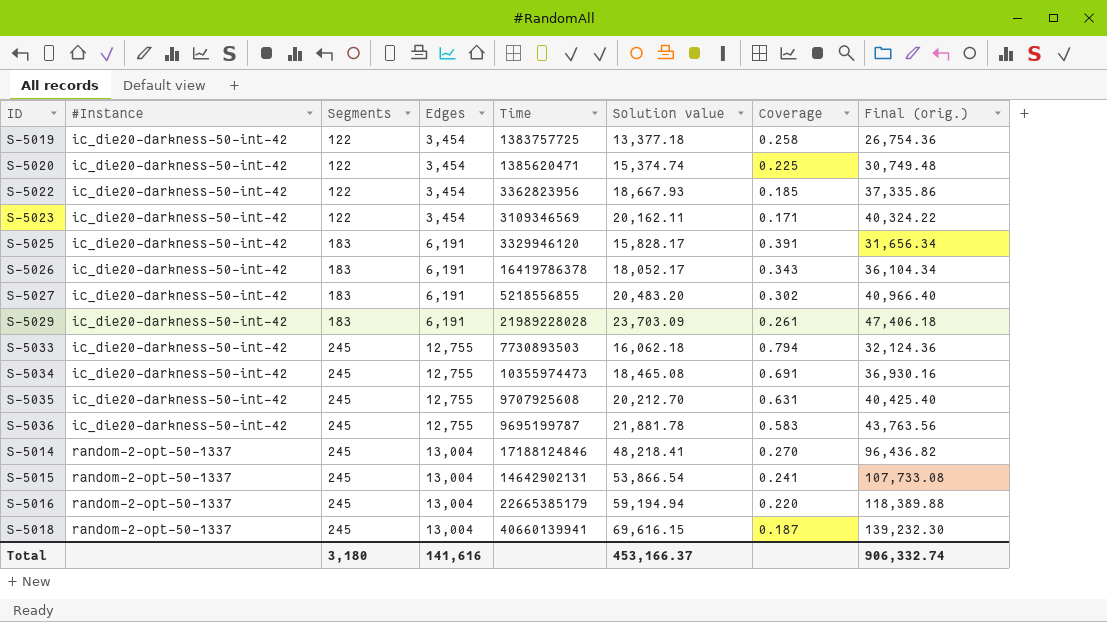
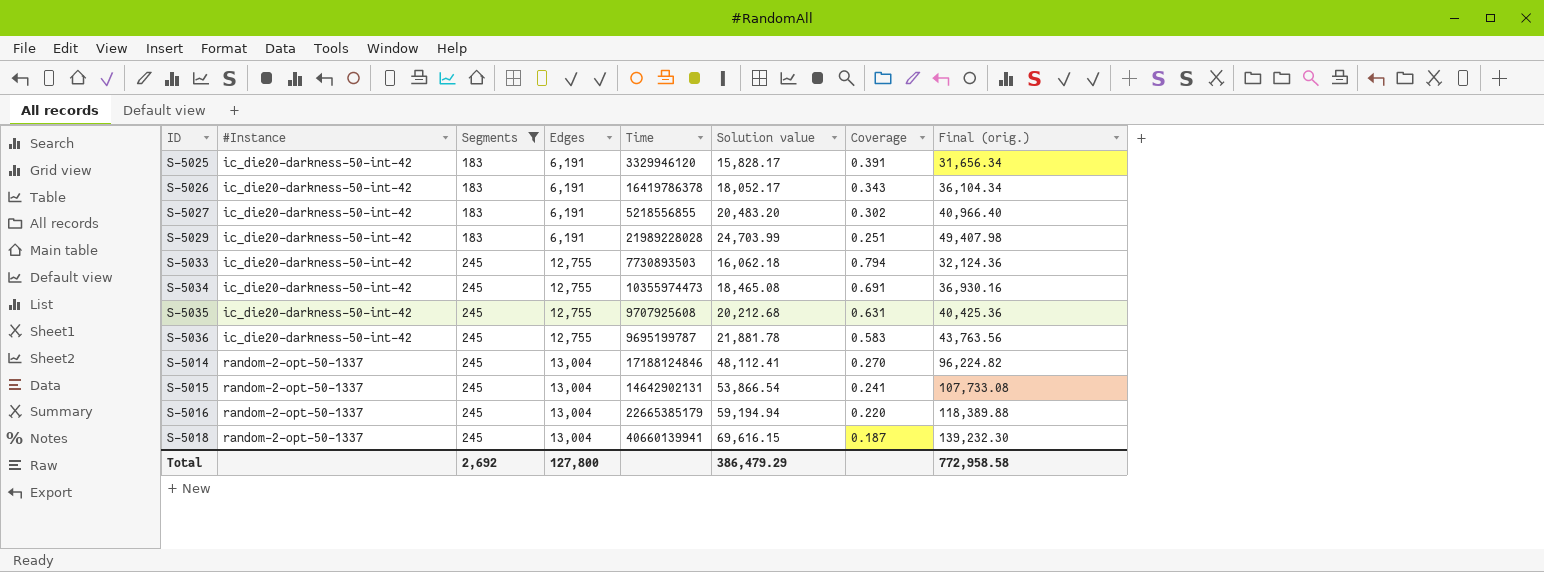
filter: none -> Segments != 122
S-5029 | Solution value: 23,703.09 -> 24,703.99
S-5029 | Coverage: 0.261 -> 0.251
S-5029 | Final (orig.): 47,406.18 -> 49,407.98
S-5035 | Solution value: 20,212.70 -> 20,212.68
S-5035 | Final (orig.): 40,425.40 -> 40,425.36
S-5014 | Solution value: 48,218.41 -> 48,112.41
S-5014 | Final (orig.): 96,436.82 -> 96,224.82
Total | Segments: 3,180 -> 2,692
Total | Edges: 141,616 -> 127,800
Total | Solution value: 453,166.37 -> 386,479.29
Total | Final (orig.): 906,332.74 -> 772,958.58

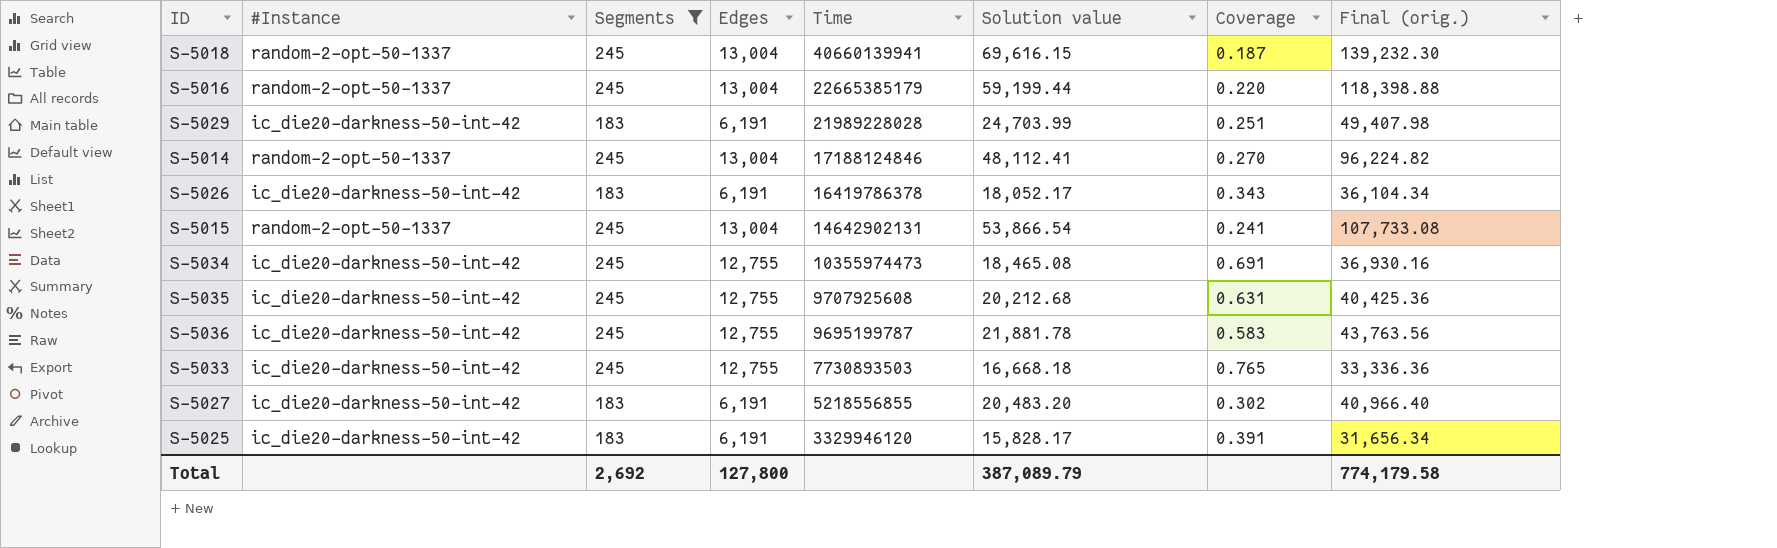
row order: #Instance ascending -> Time descending
S-5016 | Solution value: 59,194.94 -> 59,199.44
S-5016 | Final (orig.): 118,389.88 -> 118,398.88
S-5033 | Solution value: 16,062.18 -> 16,668.18
S-5033 | Coverage: 0.794 -> 0.765
S-5033 | Final (orig.): 32,124.36 -> 33,336.36
Total | Solution value: 386,479.29 -> 387,089.79
Total | Final (orig.): 772,958.58 -> 774,179.58

